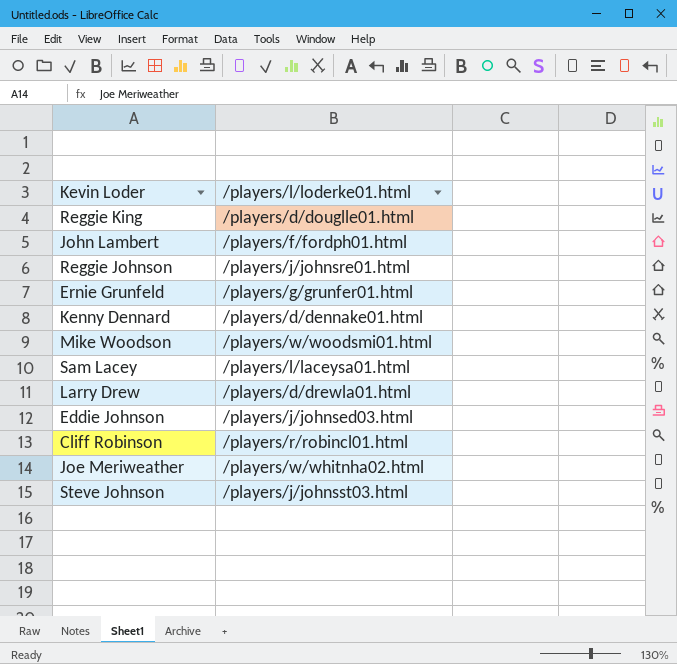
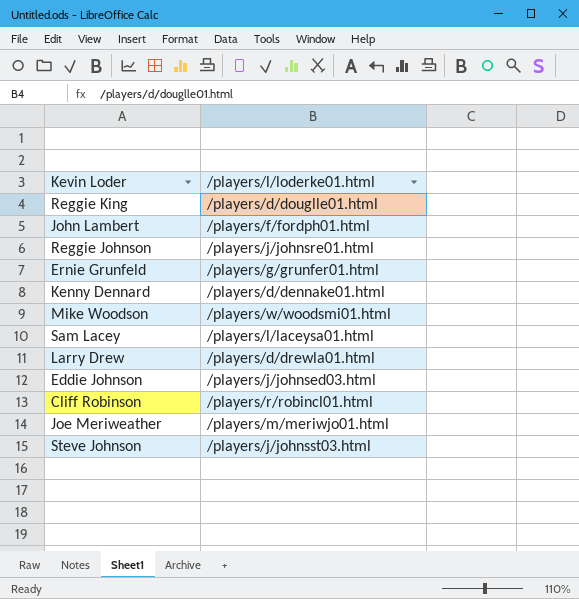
Joe Meriweather | /players/l/loderke01.html: /players/w/whitnha02.html -> /players/m/meriwjo01.html

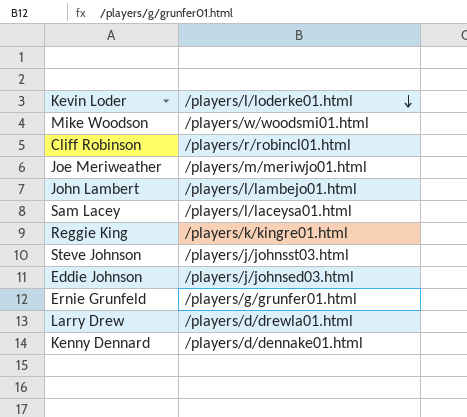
row order: none -> /players/l/loderke01.html descending
row Reggie Johnson: /players/j/johnsre01.html -> none
John Lambert | /players/l/loderke01.html: /players/f/fordph01.html -> /players/l/lambejo01.html
Reggie King | /players/l/loderke01.html: /players/d/douglle01.html -> /players/k/kingre01.html

